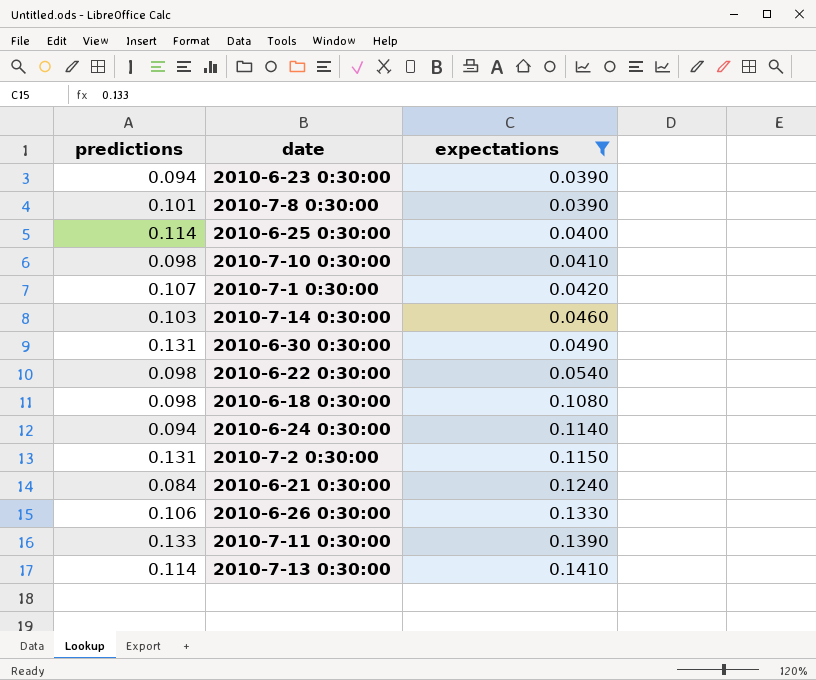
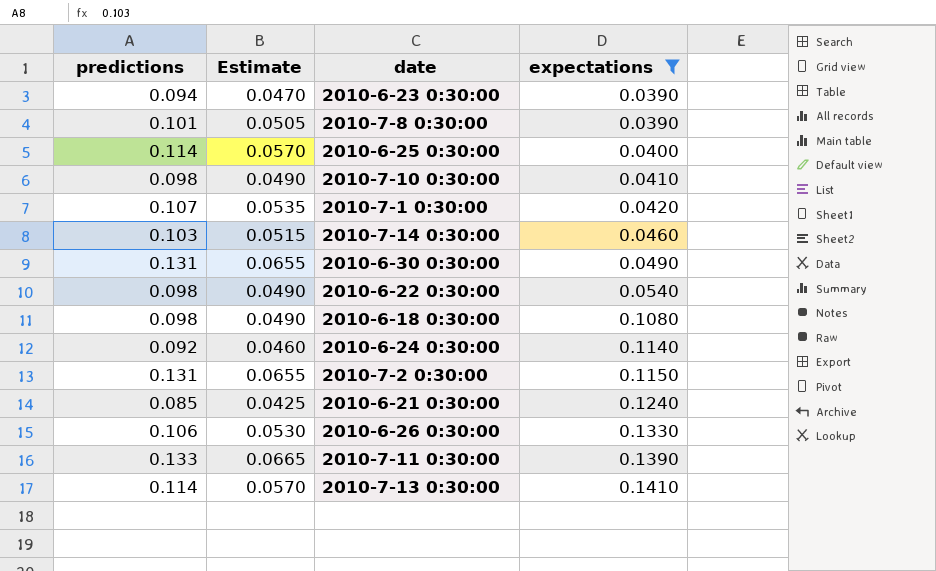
column Estimate | formula: none -> [predictions] * 0.5
2010-6-24 0:30:00 | predictions: 0.094 -> 0.092
2010-6-21 0:30:00 | predictions: 0.084 -> 0.085

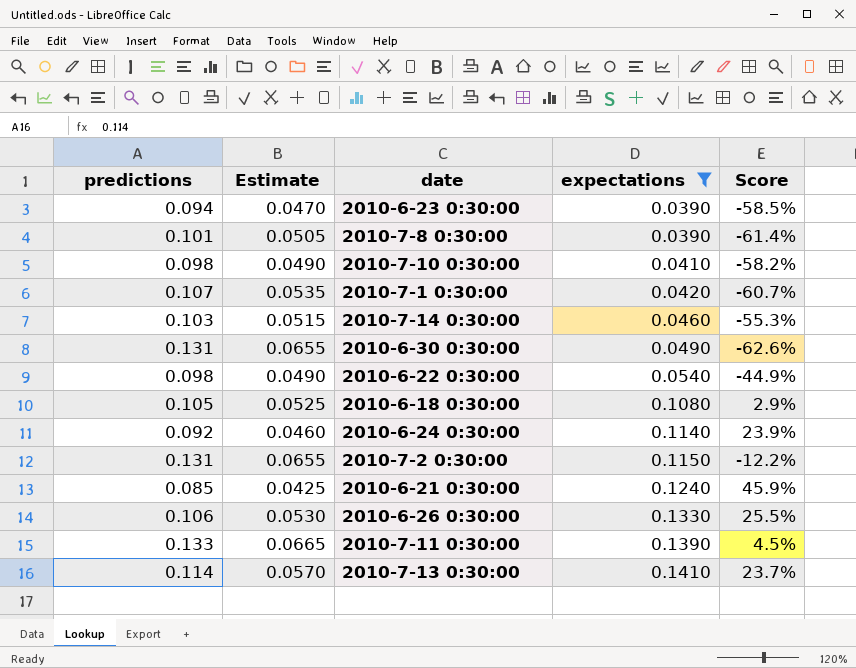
column Score | formula: none -> ([expectations] - [predictions]) / [predictions]
row 2010-6-25 0:30:00: 0.114 | 0.0570 | 0.0400 -> none
2010-6-18 0:30:00 | predictions: 0.098 -> 0.105
2010-6-18 0:30:00 | Estimate: 0.0490 -> 0.0525

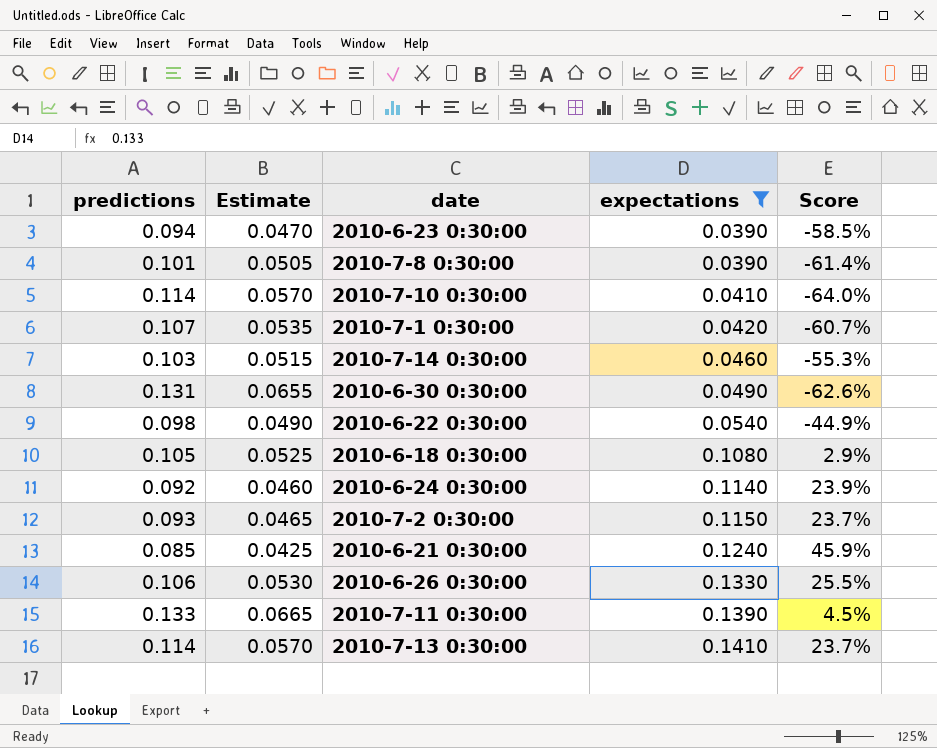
2010-7-10 0:30:00 | predictions: 0.098 -> 0.114
2010-7-10 0:30:00 | Estimate: 0.0490 -> 0.0570
2010-7-10 0:30:00 | Score: -58.2% -> -64.0%
2010-7-2 0:30:00 | predictions: 0.131 -> 0.093
2010-7-2 0:30:00 | Estimate: 0.0655 -> 0.0465
2010-7-2 0:30:00 | Score: -12.2% -> 23.7%

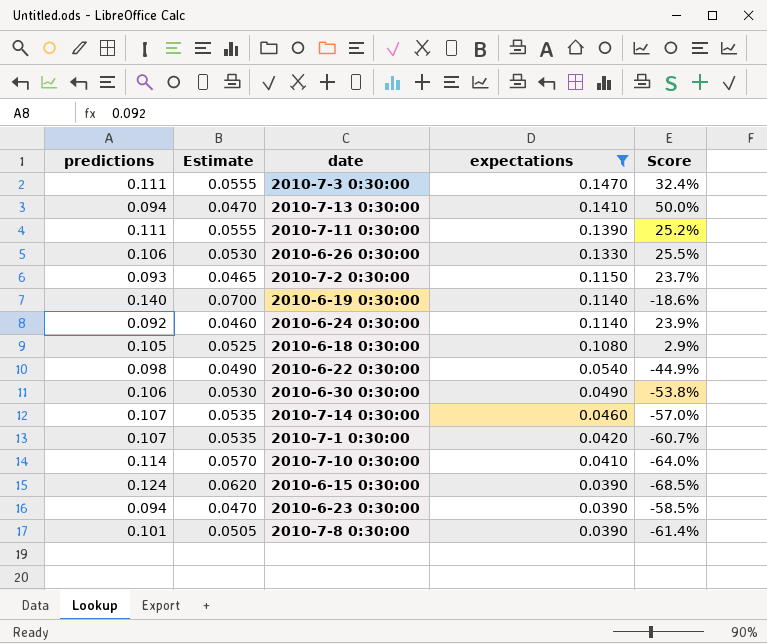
row order: expectations ascending -> expectations descending
row 2010-6-21 0:30:00: 0.085 | 0.0425 | 0.1240 | 45.9% -> none
row 2010-7-3 0:30:00: none -> 0.111 | 0.0555 | 0.1470 | 32.4%
2010-7-13 0:30:00 | predictions: 0.114 -> 0.094
2010-7-13 0:30:00 | Estimate: 0.0570 -> 0.0470
2010-7-13 0:30:00 | Score: 23.7% -> 50.0%
2010-7-11 0:30:00 | predictions: 0.133 -> 0.111
2010-7-11 0:30:00 | Estimate: 0.0665 -> 0.0555
2010-7-11 0:30:00 | Score: 4.5% -> 25.2%
row 2010-6-19 0:30:00: none -> 0.140 | 0.0700 | 0.1140 | -18.6%
2010-6-30 0:30:00 | predictions: 0.131 -> 0.106
2010-6-30 0:30:00 | Estimate: 0.0655 -> 0.0530
2010-6-30 0:30:00 | Score: -62.6% -> -53.8%
2010-7-14 0:30:00 | predictions: 0.103 -> 0.107
2010-7-14 0:30:00 | Estimate: 0.0515 -> 0.0535
2010-7-14 0:30:00 | Score: -55.3% -> -57.0%
row 2010-6-15 0:30:00: none -> 0.124 | 0.0620 | 0.0390 | -68.5%

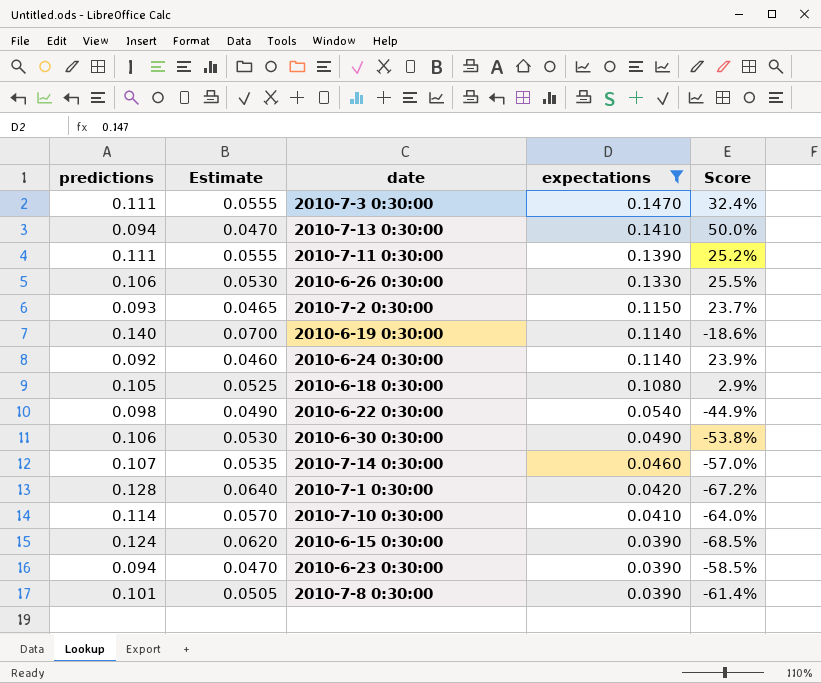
2010-7-1 0:30:00 | predictions: 0.107 -> 0.128
2010-7-1 0:30:00 | Estimate: 0.0535 -> 0.0640
2010-7-1 0:30:00 | Score: -60.7% -> -67.2%

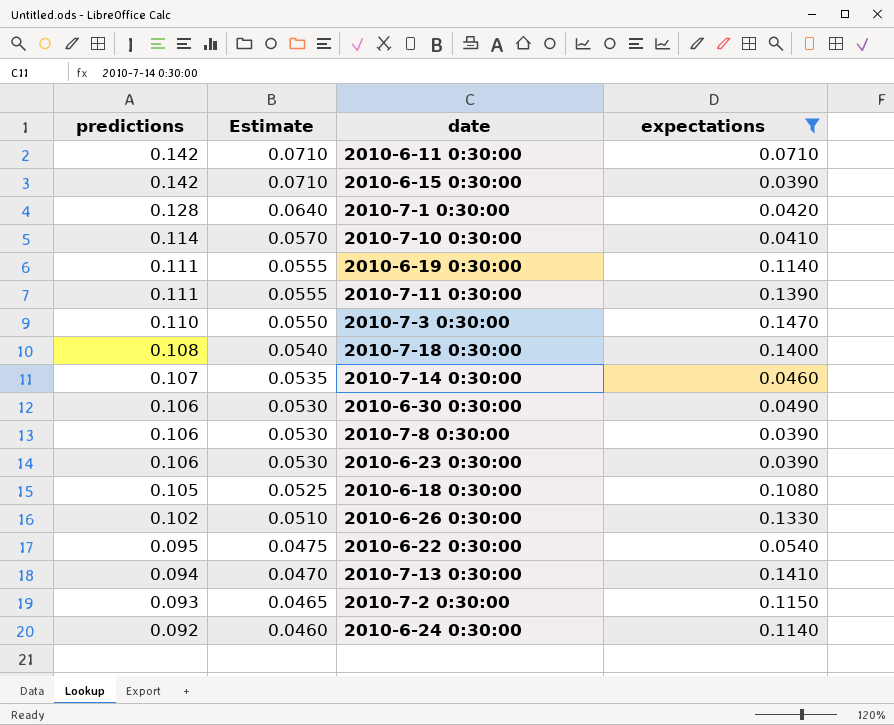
row order: expectations descending -> predictions descending
column Score | formula: ([expectations] - [predictions]) / [predictions] -> none
row 2010-6-11 0:30:00: none -> 0.142 | 0.0710 | 0.0710
2010-6-15 0:30:00 | predictions: 0.124 -> 0.142
2010-6-15 0:30:00 | Estimate: 0.0620 -> 0.0710
2010-6-19 0:30:00 | predictions: 0.140 -> 0.111
2010-6-19 0:30:00 | Estimate: 0.0700 -> 0.0555
2010-7-3 0:30:00 | predictions: 0.111 -> 0.110
2010-7-3 0:30:00 | Estimate: 0.0555 -> 0.0550
row 2010-7-18 0:30:00: none -> 0.108 | 0.0540 | 0.1400
2010-7-8 0:30:00 | predictions: 0.101 -> 0.106
2010-7-8 0:30:00 | Estimate: 0.0505 -> 0.0530
2010-6-23 0:30:00 | predictions: 0.094 -> 0.106
2010-6-23 0:30:00 | Estimate: 0.0470 -> 0.0530
2010-6-26 0:30:00 | predictions: 0.106 -> 0.102
2010-6-26 0:30:00 | Estimate: 0.0530 -> 0.0510
2010-6-22 0:30:00 | predictions: 0.098 -> 0.095
2010-6-22 0:30:00 | Estimate: 0.0490 -> 0.0475

